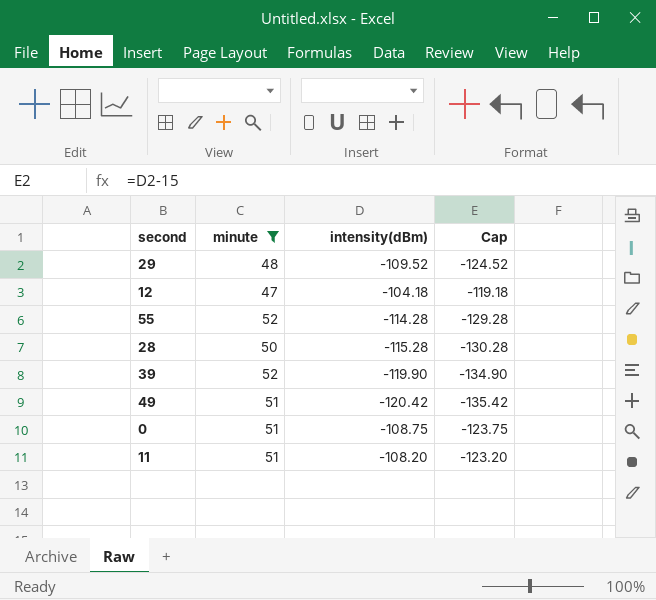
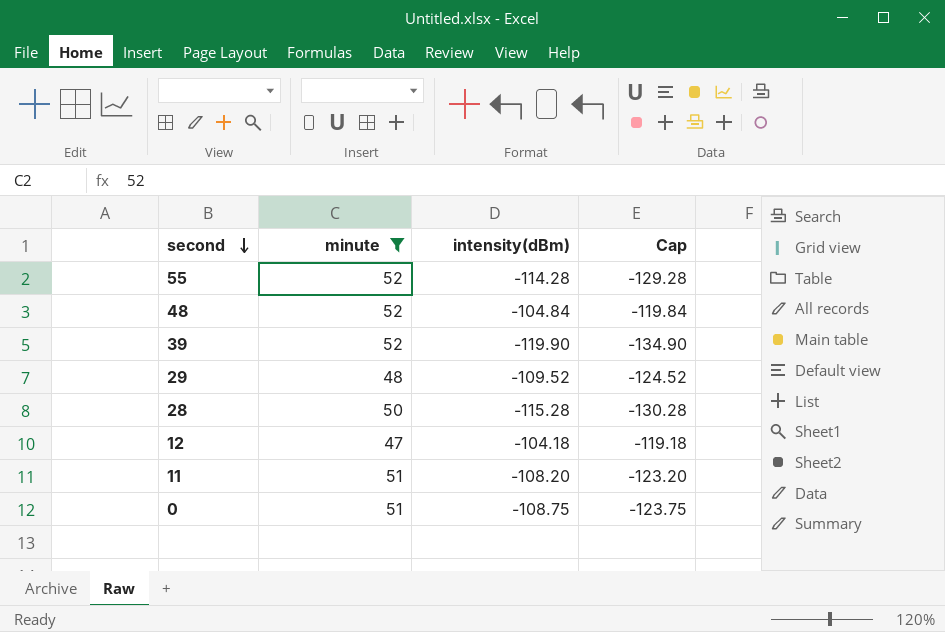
row order: none -> second descending
row 49: 51 | -120.42 | -135.42 -> none
row 48: none -> 52 | -104.84 | -119.84

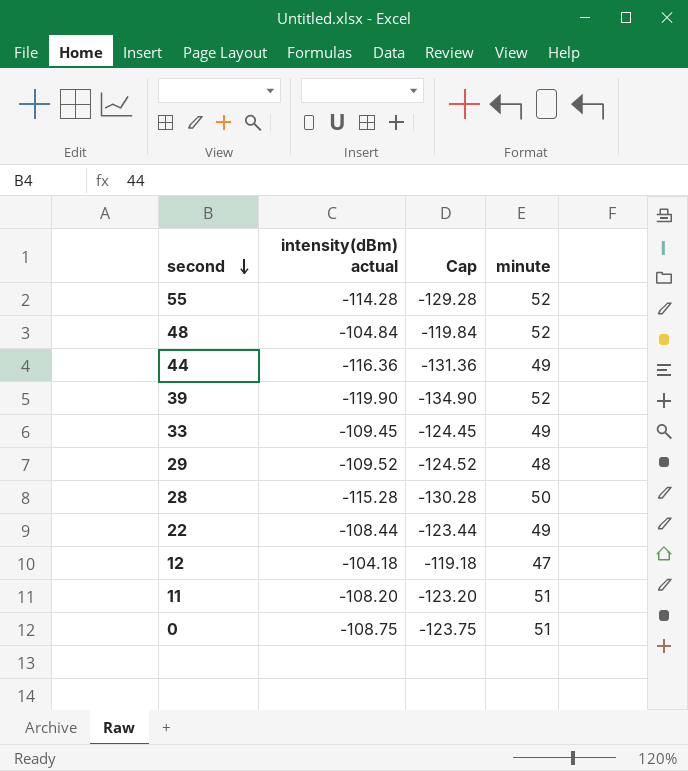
filter: minute != 49 -> none
column name: intensity(dBm) -> intensity(dBm) actual
column minute | position: 2 -> 4

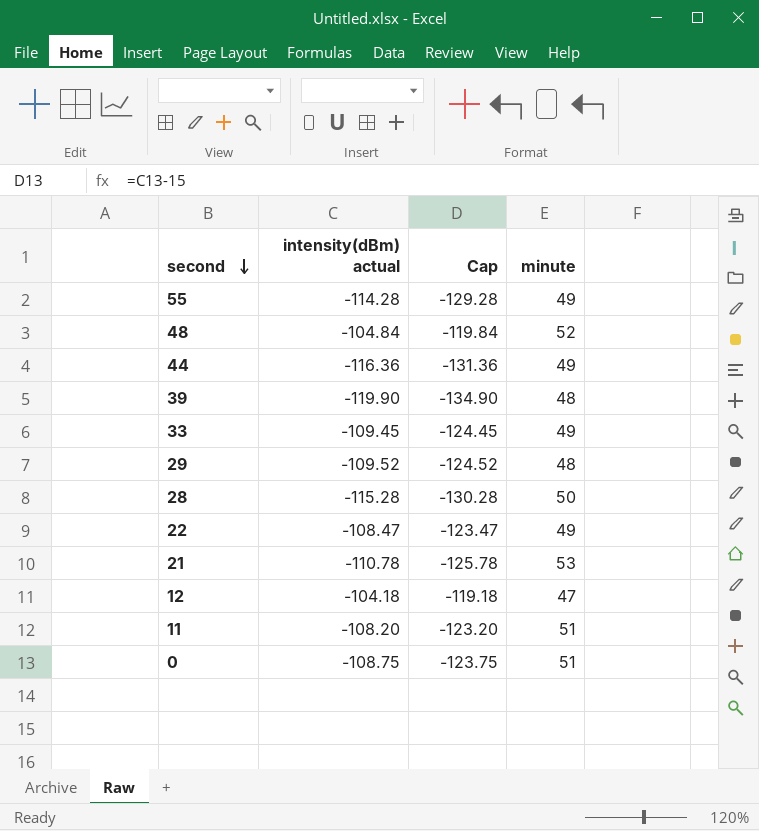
55 | minute: 52 -> 49
39 | minute: 52 -> 48
22 | intensity(dBm) actual: -108.44 -> -108.47
22 | Cap: -123.44 -> -123.47
row 21: none -> -110.78 | -125.78 | 53

